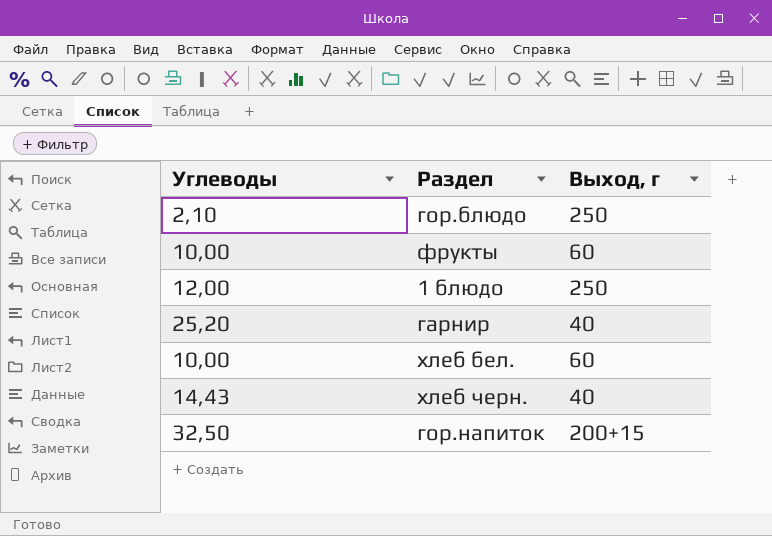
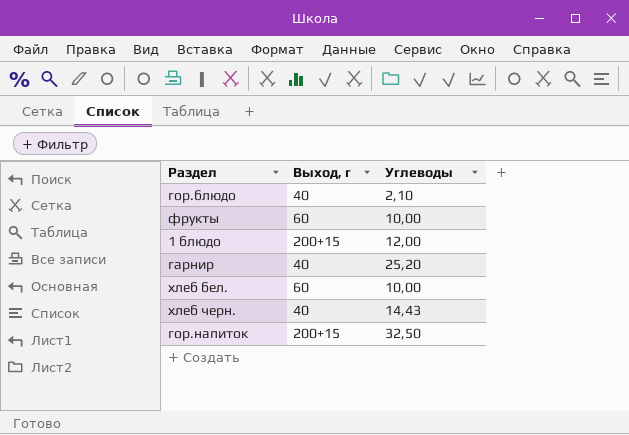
column Углеводы | position: 1 -> 3
гор.блюдо | Выход, г: 250 -> 40
1 блюдо | Выход, г: 250 -> 200+15

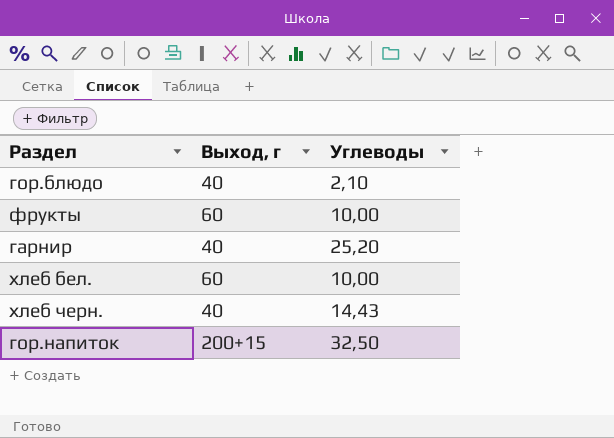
row 1 блюдо: 200+15 | 12,00 -> none

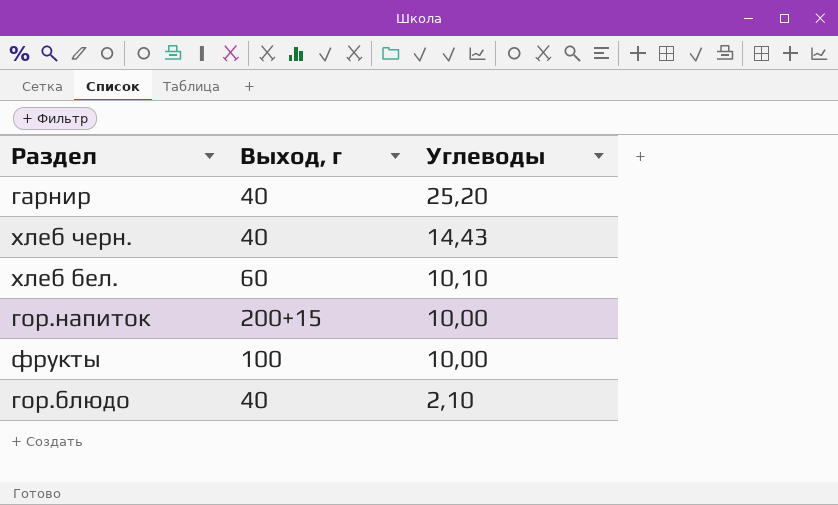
row order: none -> Углеводы descending
хлеб бел. | Углеводы: 10,00 -> 10,10
гор.напиток | Углеводы: 32,50 -> 10,00
фрукты | Выход, г: 60 -> 100

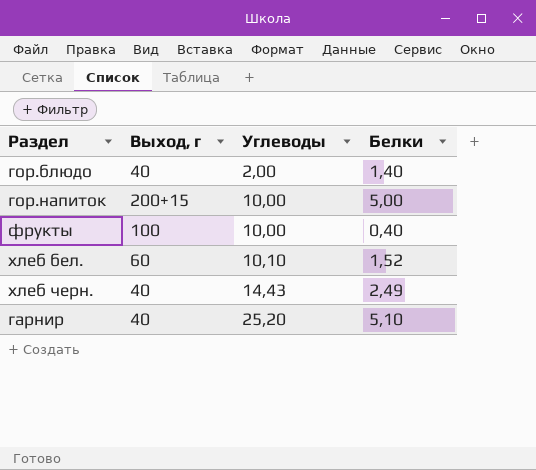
row order: Углеводы descending -> Углеводы ascending
column Белки | position: none -> 4
гор.блюдо | Углеводы: 2,10 -> 2,00

